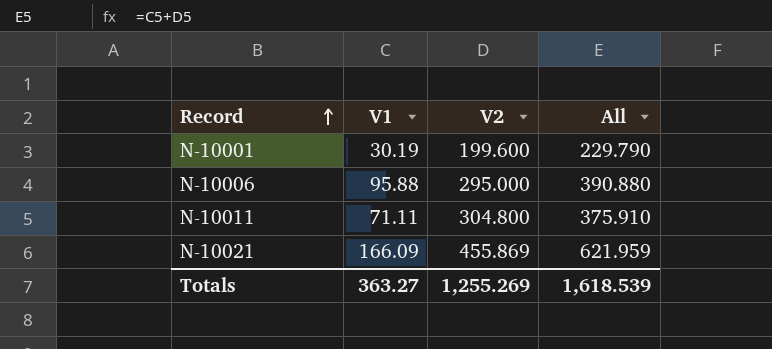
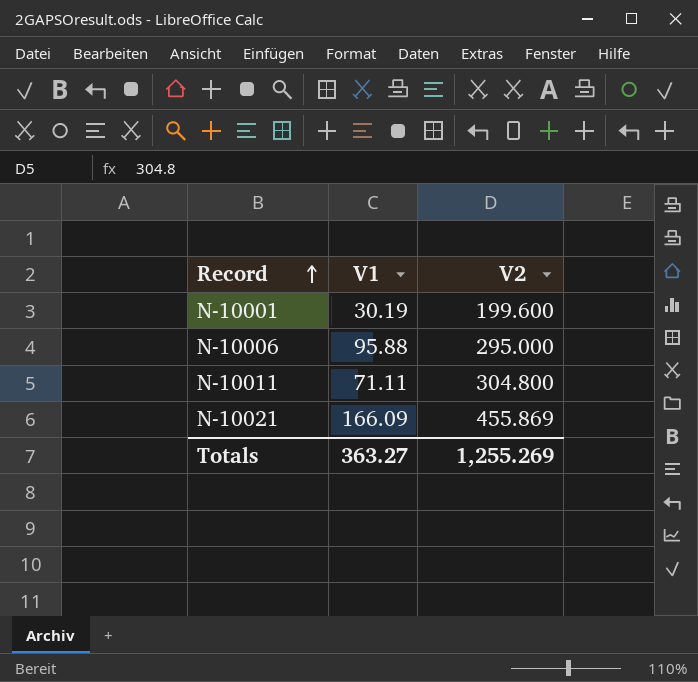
column All | formula: [V1] + [V2] -> none

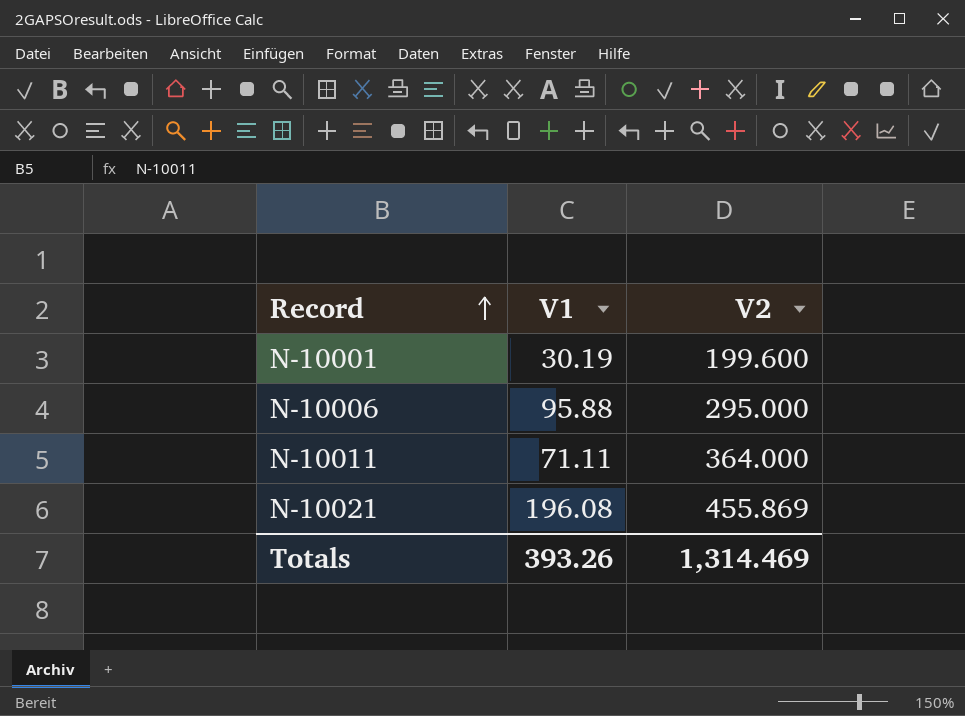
N-10011 | V2: 304.800 -> 364.000
N-10021 | V1: 166.09 -> 196.08
Totals | V1: 363.27 -> 393.26
Totals | V2: 1,255.269 -> 1,314.469

